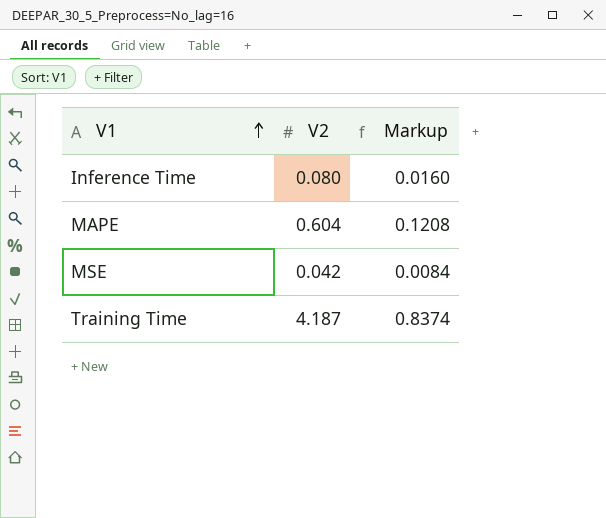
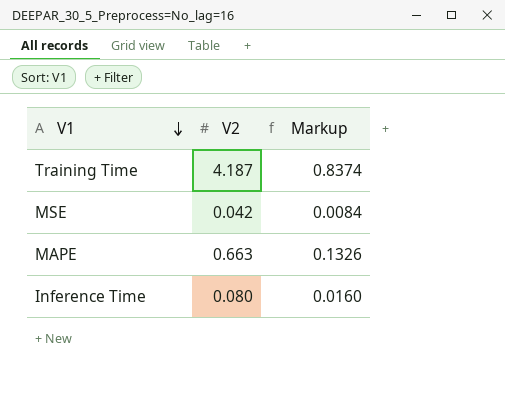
row order: V1 ascending -> V1 descending
MAPE | V2: 0.604 -> 0.663
MAPE | Markup: 0.1208 -> 0.1326

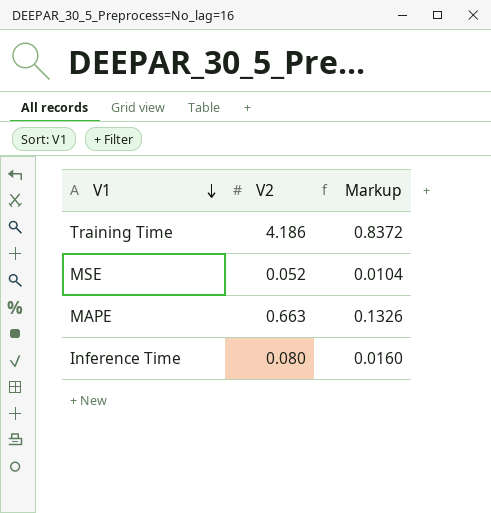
Training Time | V2: 4.187 -> 4.186
Training Time | Markup: 0.8374 -> 0.8372
MSE | V2: 0.042 -> 0.052
MSE | Markup: 0.0084 -> 0.0104

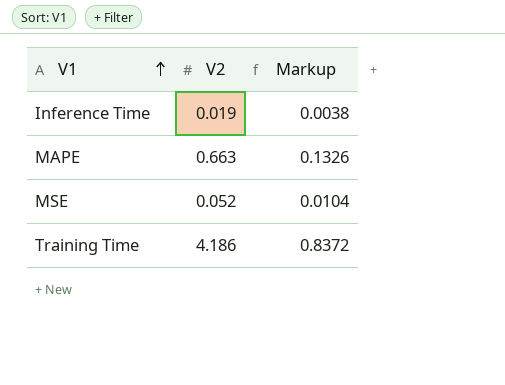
row order: V1 descending -> V1 ascending
Inference Time | V2: 0.080 -> 0.019
Inference Time | Markup: 0.0160 -> 0.0038

